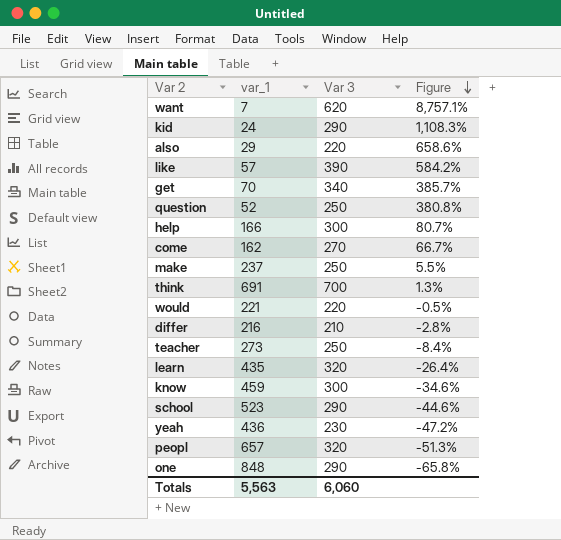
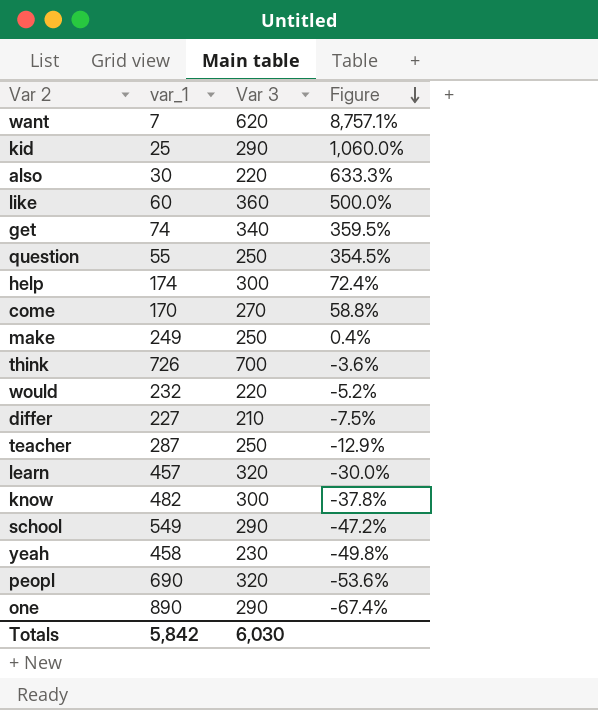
kid | var_1: 24 -> 25
kid | Figure: 1,108.3% -> 1,060.0%
also | var_1: 29 -> 30
also | Figure: 658.6% -> 633.3%
like | var_1: 57 -> 60
like | Var 3: 390 -> 360
like | Figure: 584.2% -> 500.0%
get | var_1: 70 -> 74
get | Figure: 385.7% -> 359.5%
question | var_1: 52 -> 55
question | Figure: 380.8% -> 354.5%
help | var_1: 166 -> 174
help | Figure: 80.7% -> 72.4%
come | var_1: 162 -> 170
come | Figure: 66.7% -> 58.8%
make | var_1: 237 -> 249
make | Figure: 5.5% -> 0.4%
think | var_1: 691 -> 726
think | Figure: 1.3% -> -3.6%
would | var_1: 221 -> 232
would | Figure: -0.5% -> -5.2%
differ | var_1: 216 -> 227
differ | Figure: -2.8% -> -7.5%
teacher | var_1: 273 -> 287
teacher | Figure: -8.4% -> -12.9%
learn | var_1: 435 -> 457
learn | Figure: -26.4% -> -30.0%
know | var_1: 459 -> 482
know | Figure: -34.6% -> -37.8%
school | var_1: 523 -> 549
school | Figure: -44.6% -> -47.2%
yeah | var_1: 436 -> 458
yeah | Figure: -47.2% -> -49.8%
peopl | var_1: 657 -> 690
peopl | Figure: -51.3% -> -53.6%
one | var_1: 848 -> 890
one | Figure: -65.8% -> -67.4%
Totals | var_1: 5,563 -> 5,842
Totals | Var 3: 6,060 -> 6,030

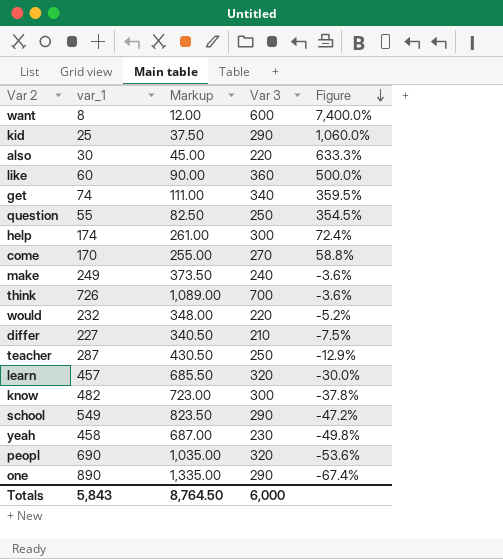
column Markup | formula: none -> [var_1] * 1.5
want | var_1: 7 -> 8
want | Var 3: 620 -> 600
want | Figure: 8,757.1% -> 7,400.0%
make | Var 3: 250 -> 240
make | Figure: 0.4% -> -3.6%
Totals | var_1: 5,842 -> 5,843
Totals | Var 3: 6,030 -> 6,000

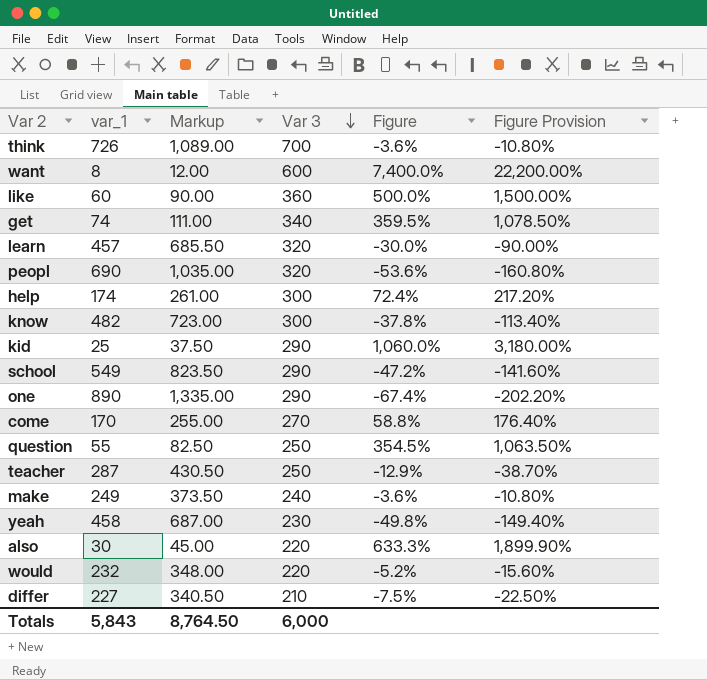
row order: Figure descending -> Var 3 descending
column Figure Provision | formula: none -> [Figure] * 3

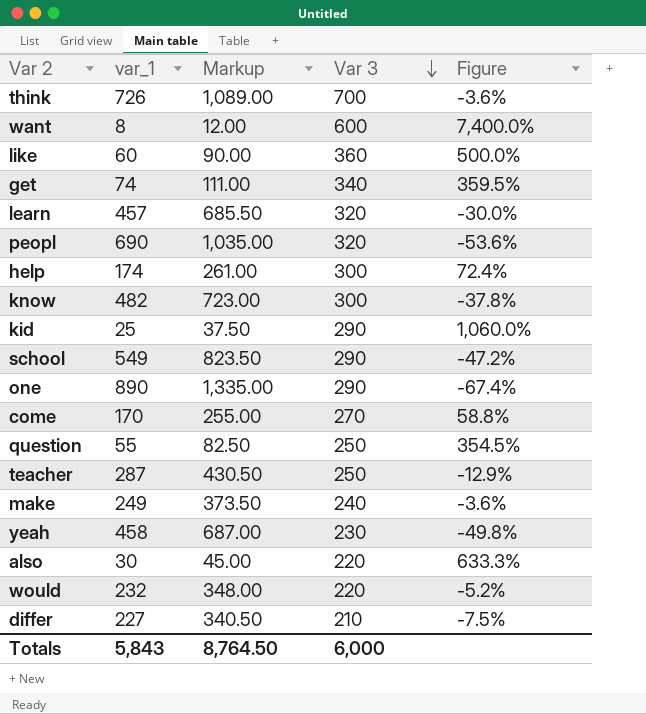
column Figure Provision | formula: [Figure] * 3 -> none

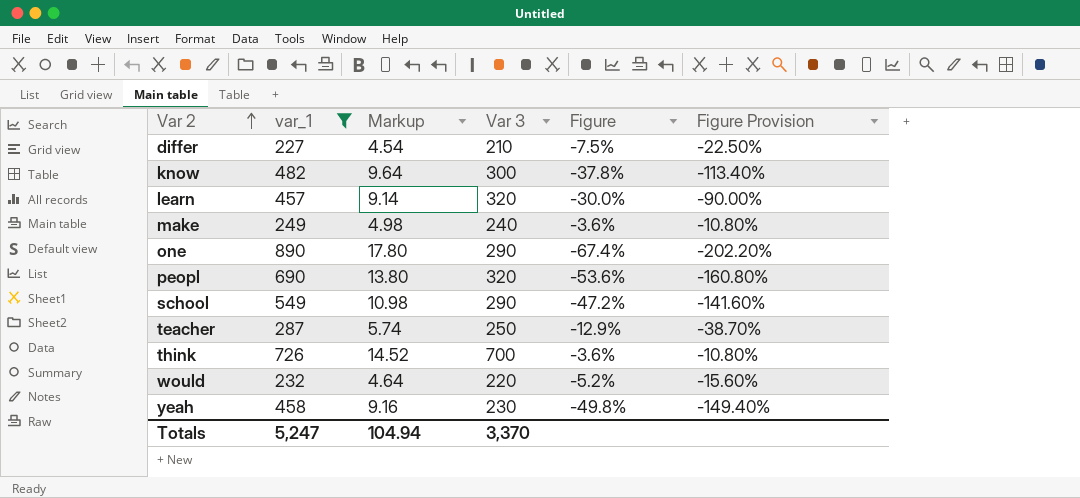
filter: none -> var_1 >= 227
row order: Var 3 descending -> Var 2 ascending
column Markup | formula: [var_1] * 1.5 -> [var_1] * 0.02
column Figure Provision | formula: none -> [Figure] * 3
Totals | var_1: 5,843 -> 5,247
Totals | Markup: 8,764.50 -> 104.94
Totals | Var 3: 6,000 -> 3,370

